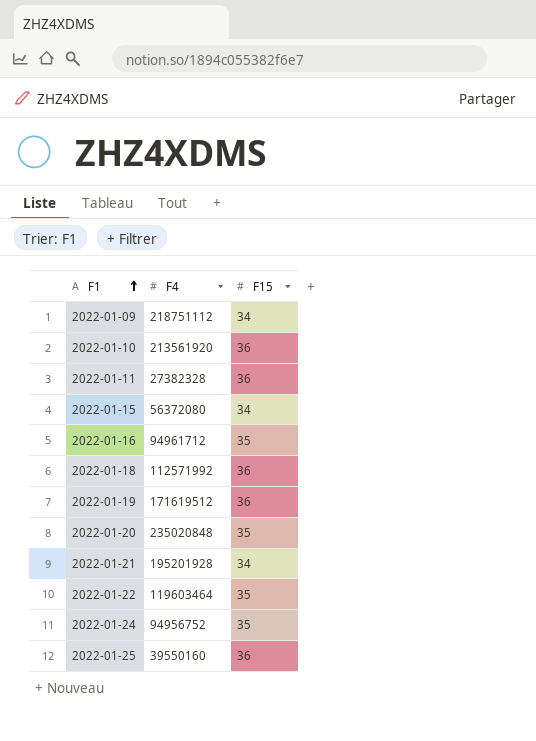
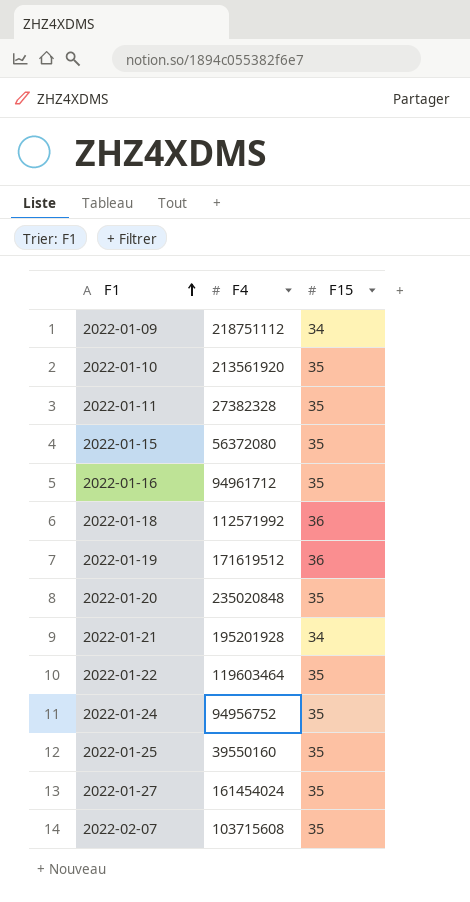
2022-01-10 | F15: 36 -> 35
2022-01-11 | F15: 36 -> 35
2022-01-15 | F15: 34 -> 35
2022-01-25 | F15: 36 -> 35
row 2022-01-27: none -> 161454024 | 35
row 2022-02-07: none -> 103715608 | 35

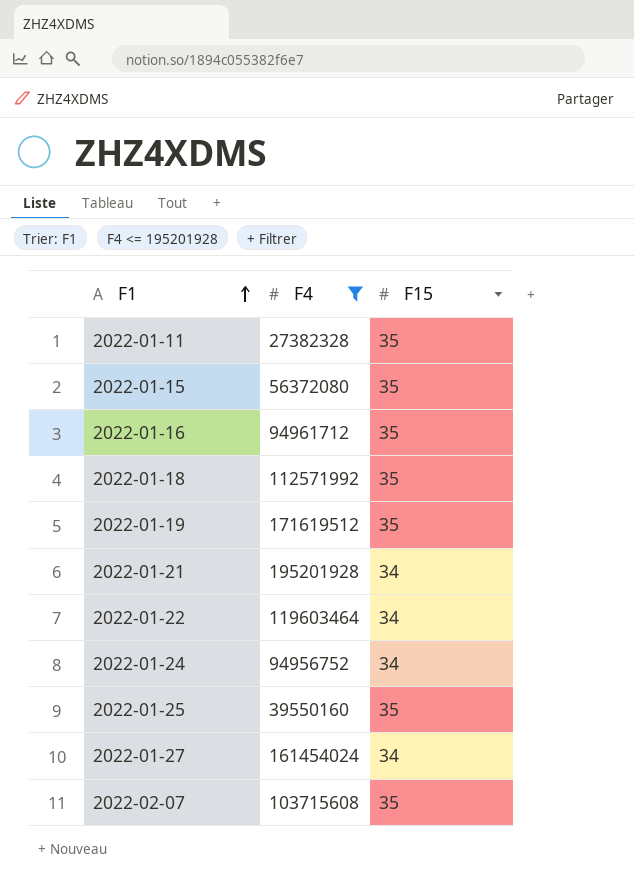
filter: none -> F4 <= 195201928
2022-01-18 | F15: 36 -> 35
2022-01-19 | F15: 36 -> 35
2022-01-22 | F15: 35 -> 34
2022-01-24 | F15: 35 -> 34
2022-01-27 | F15: 35 -> 34

